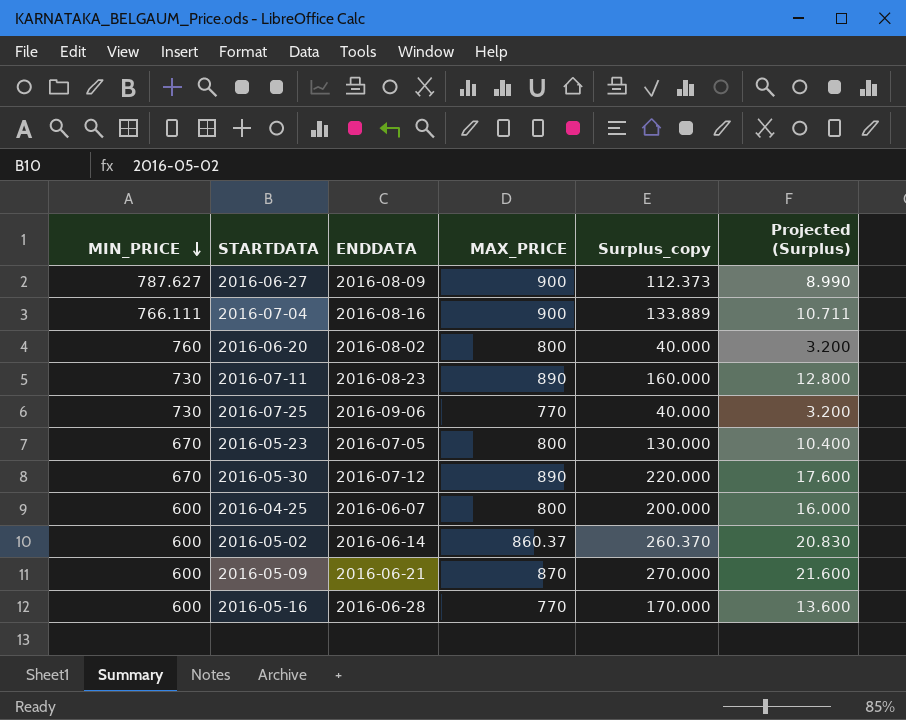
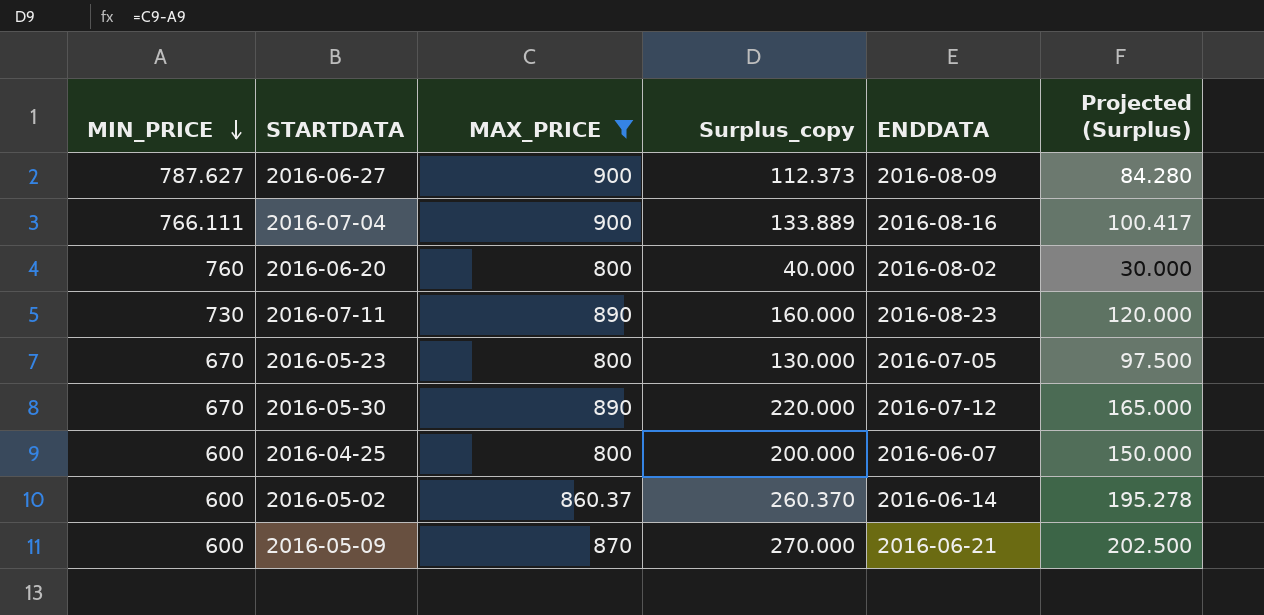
filter: none -> MAX_PRICE != 770
column ENDDATA | position: 3 -> 5
column Projected (Surplus) | formula: [Surplus_copy] * 0.08 -> [Surplus_copy] * 0.75

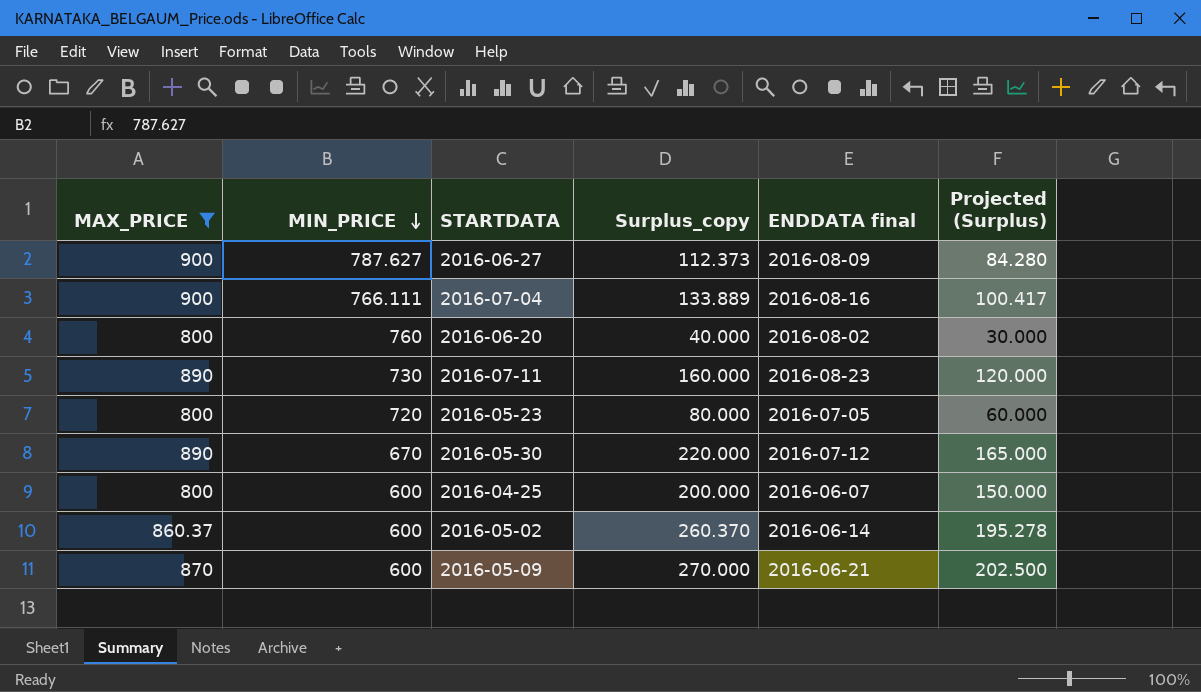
column MAX_PRICE | position: 3 -> 1
column name: ENDDATA -> ENDDATA final
2016-05-23 | MIN_PRICE: 670 -> 720
2016-05-23 | Surplus_copy: 130.000 -> 80.000
2016-05-23 | Projected (Surplus): 97.500 -> 60.000

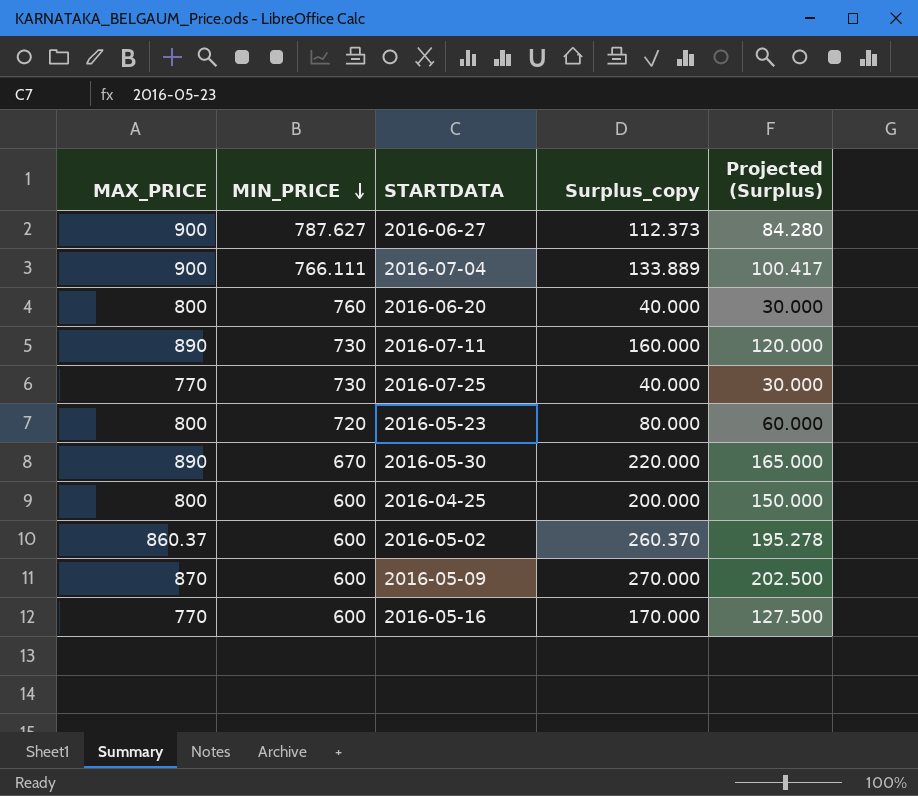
filter: MAX_PRICE != 770 -> none
column ENDDATA final | position: 5 -> none

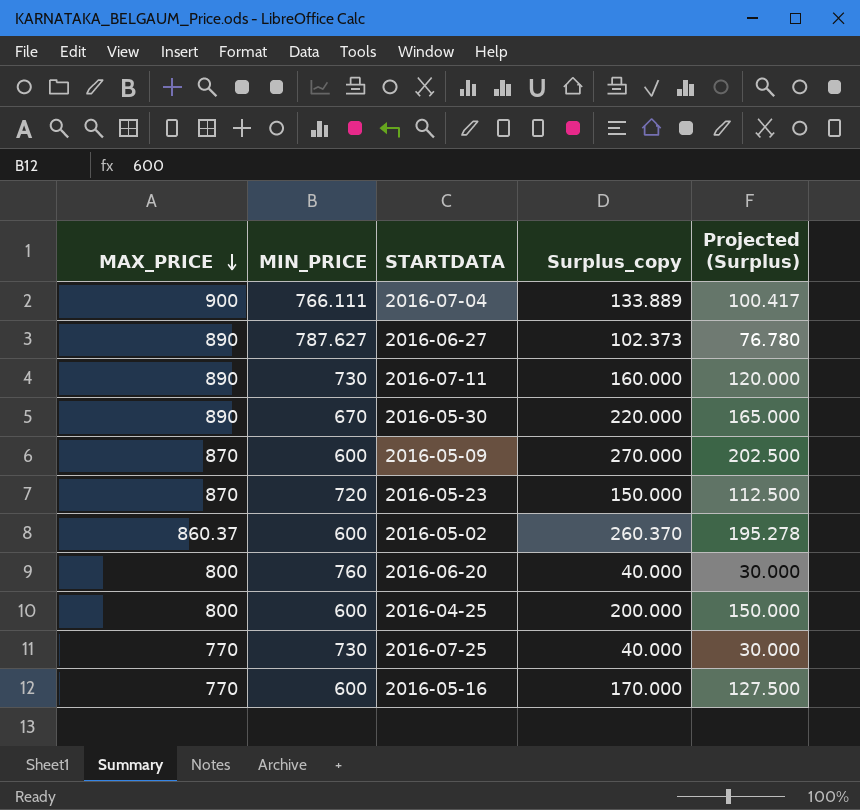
row order: MIN_PRICE descending -> MAX_PRICE descending
2016-06-27 | MAX_PRICE: 900 -> 890
2016-06-27 | Surplus_copy: 112.373 -> 102.373
2016-06-27 | Projected (Surplus): 84.280 -> 76.780
2016-05-23 | MAX_PRICE: 800 -> 870
2016-05-23 | Surplus_copy: 80.000 -> 150.000
2016-05-23 | Projected (Surplus): 60.000 -> 112.500

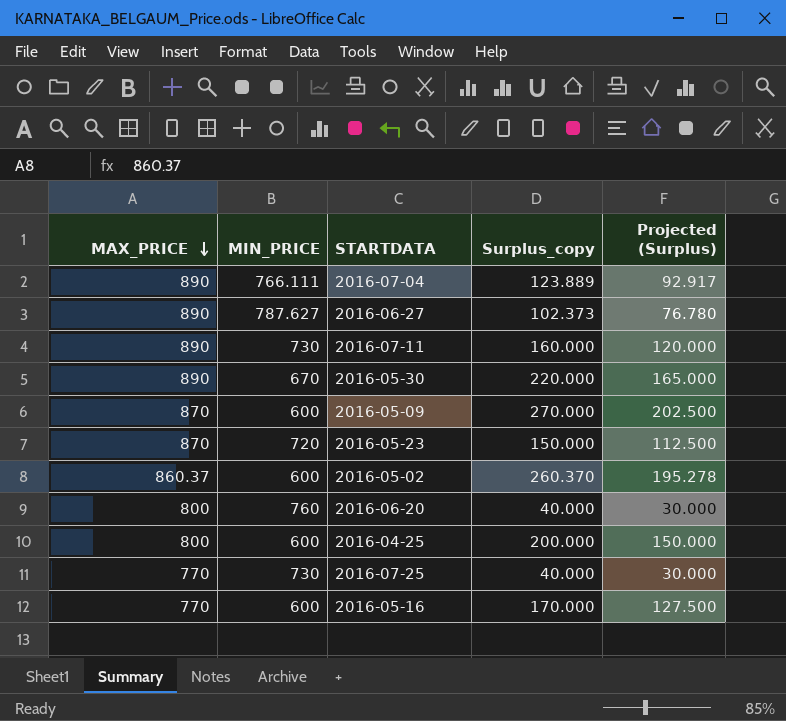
2016-07-04 | MAX_PRICE: 900 -> 890
2016-07-04 | Surplus_copy: 133.889 -> 123.889
2016-07-04 | Projected (Surplus): 100.417 -> 92.917

